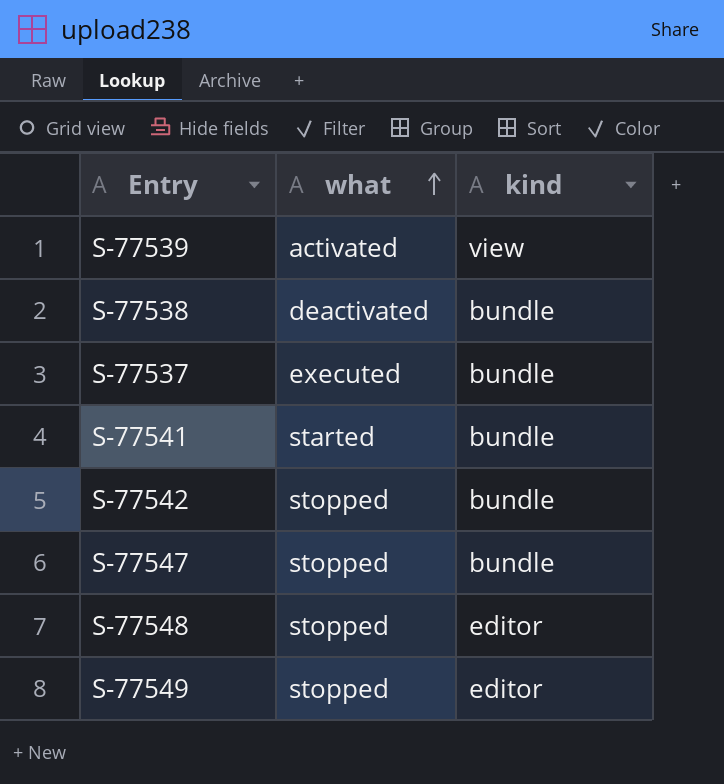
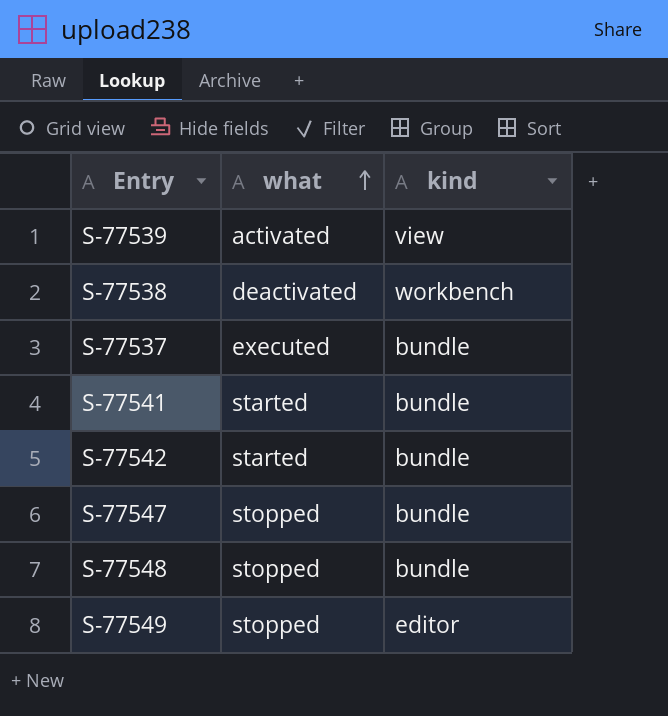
S-77538 | kind: bundle -> workbench
S-77542 | what: stopped -> started
S-77548 | kind: editor -> bundle

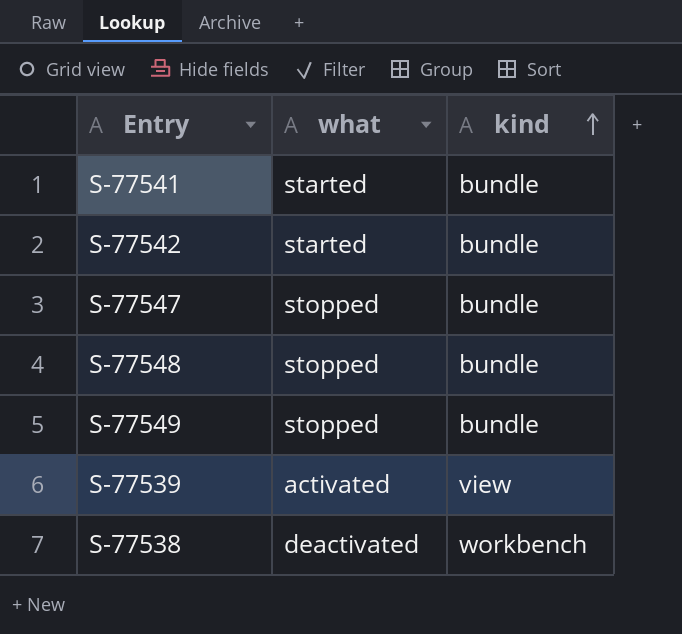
row order: what ascending -> kind ascending
row S-77537: executed | bundle -> none
S-77549 | kind: editor -> bundle

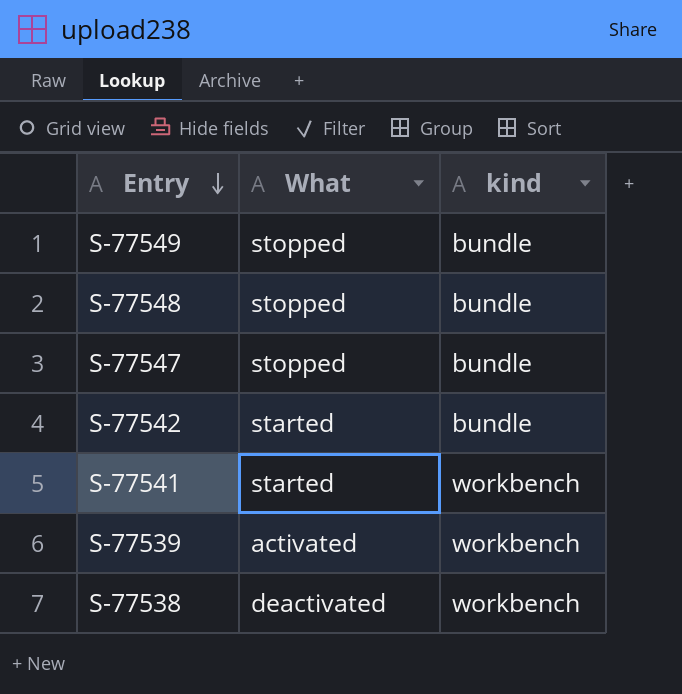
row order: kind ascending -> Entry descending
column name: what -> What
S-77541 | kind: bundle -> workbench
S-77539 | kind: view -> workbench

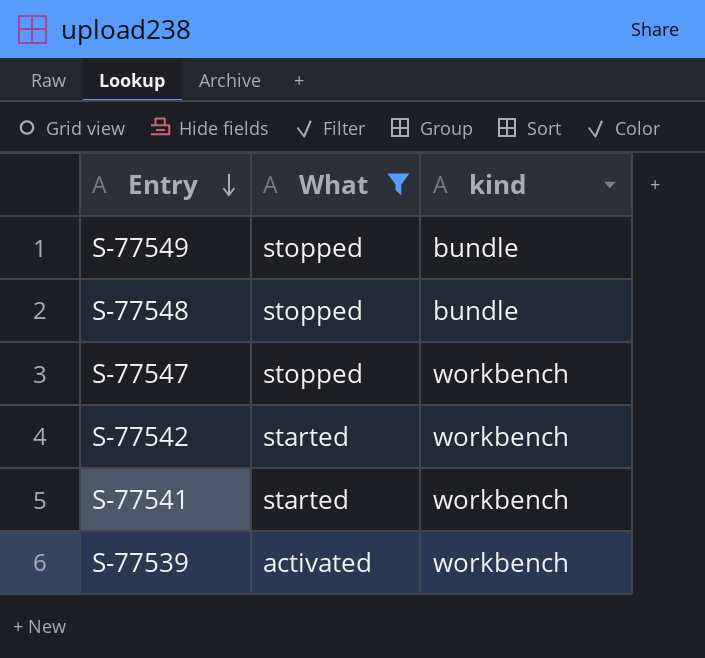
filter: none -> What != deactivated
S-77547 | kind: bundle -> workbench
S-77542 | kind: bundle -> workbench

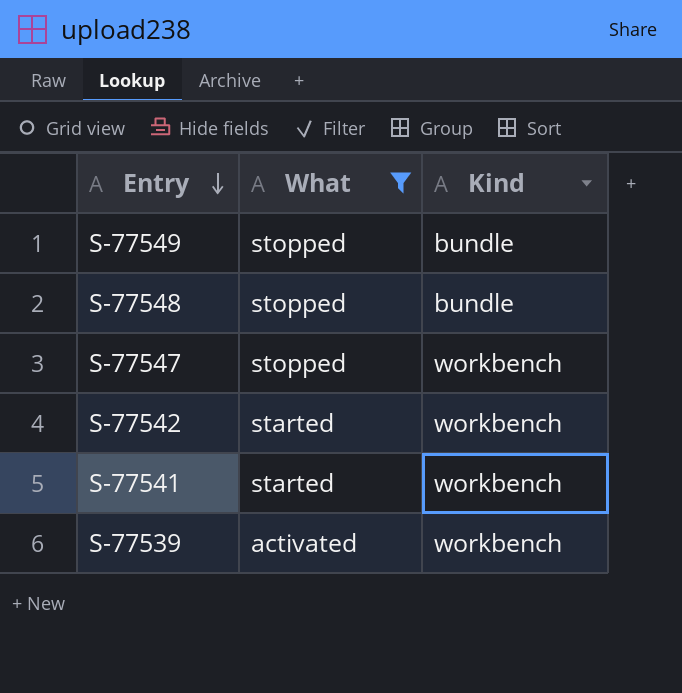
column name: kind -> Kind

